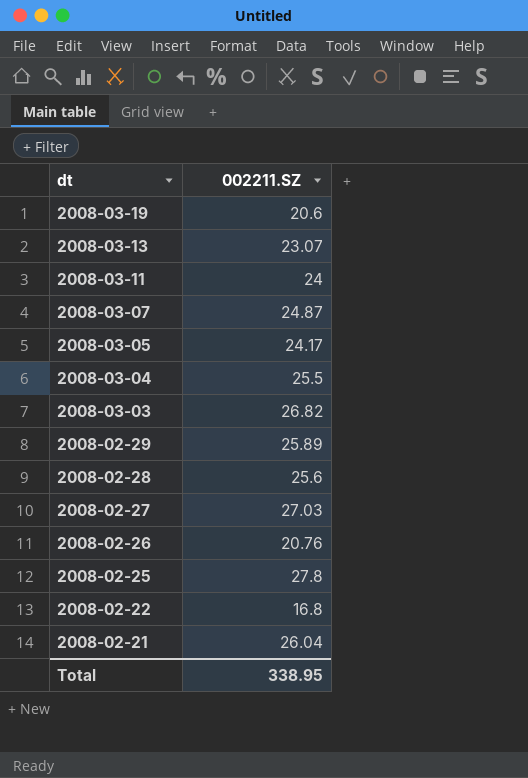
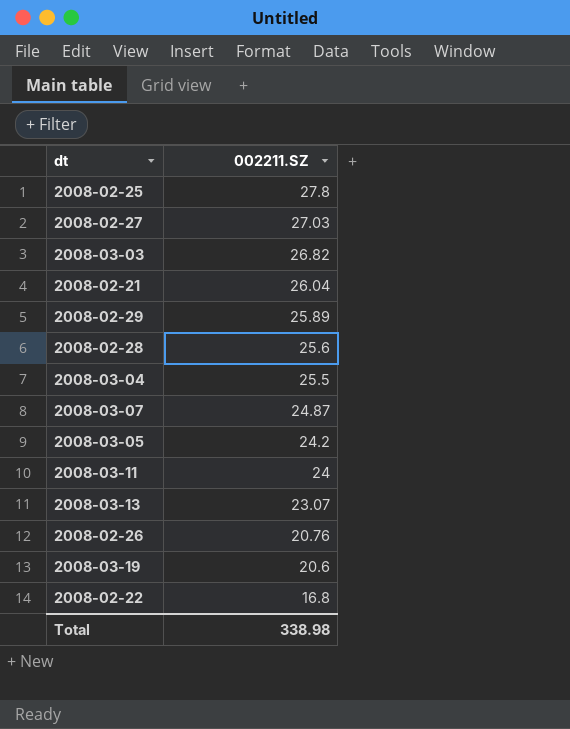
row order: dt descending -> 002211.SZ descending
2008-03-05 | 002211.SZ: 24.17 -> 24.2
Total | 002211.SZ: 338.95 -> 338.98

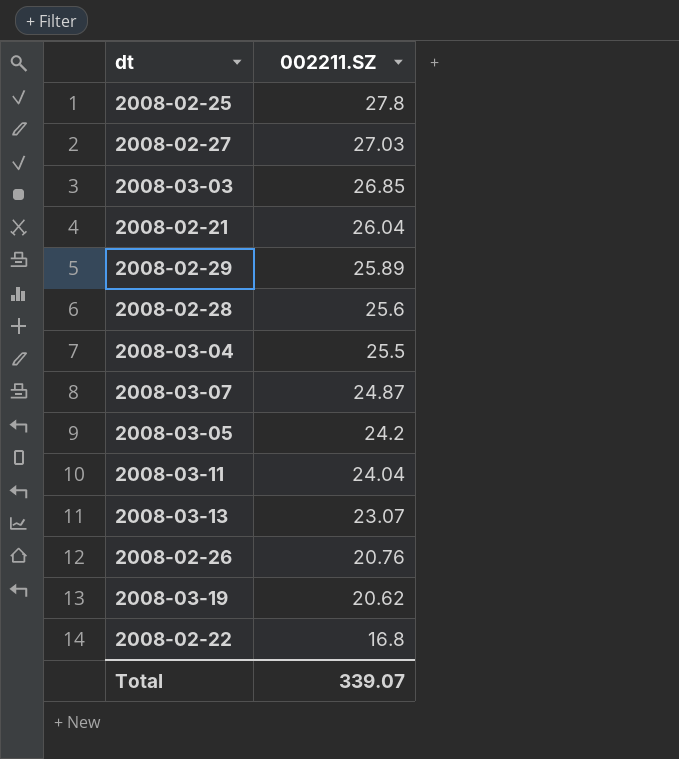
2008-03-03 | 002211.SZ: 26.82 -> 26.85
2008-03-11 | 002211.SZ: 24 -> 24.04
2008-03-19 | 002211.SZ: 20.6 -> 20.62
Total | 002211.SZ: 338.98 -> 339.07

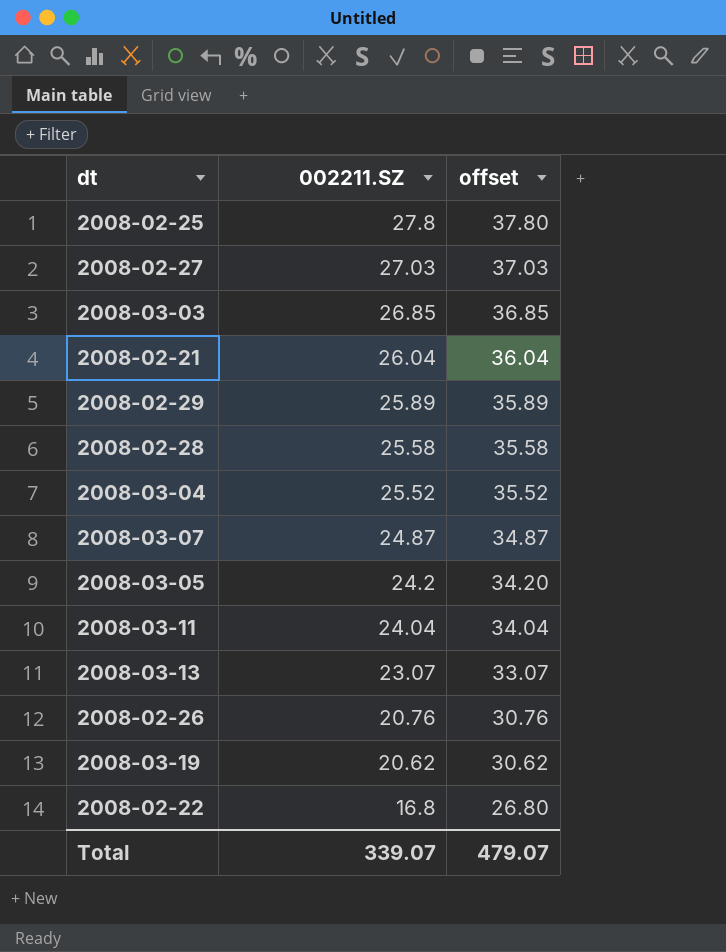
column offset | formula: none -> [002211.SZ] + 10
2008-02-28 | 002211.SZ: 25.6 -> 25.58
2008-03-04 | 002211.SZ: 25.5 -> 25.52

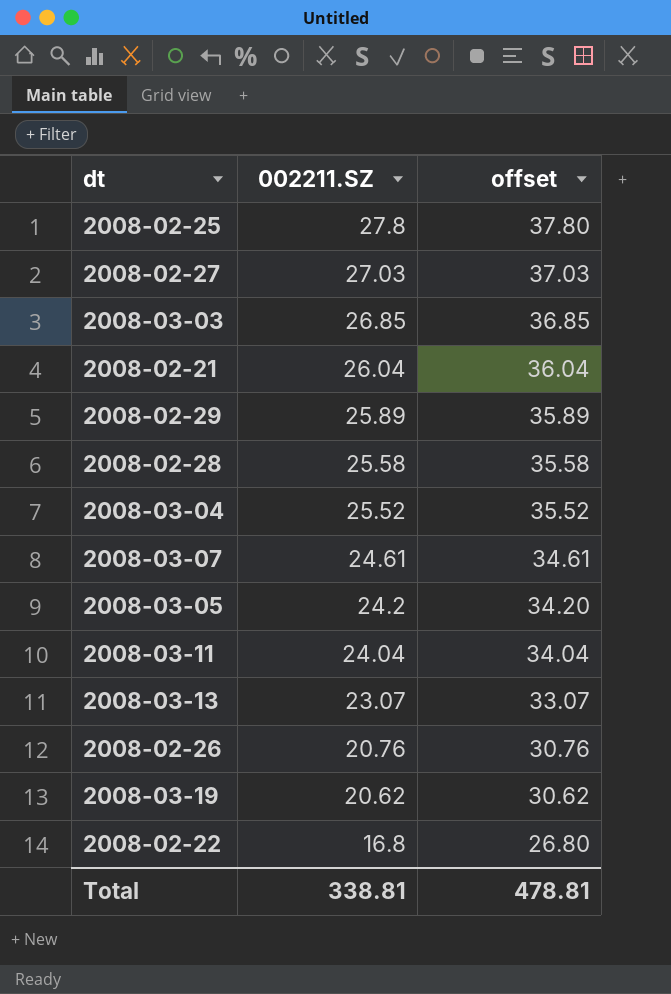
2008-03-07 | 002211.SZ: 24.87 -> 24.61
2008-03-07 | offset: 34.87 -> 34.61
Total | 002211.SZ: 339.07 -> 338.81
Total | offset: 479.07 -> 478.81

